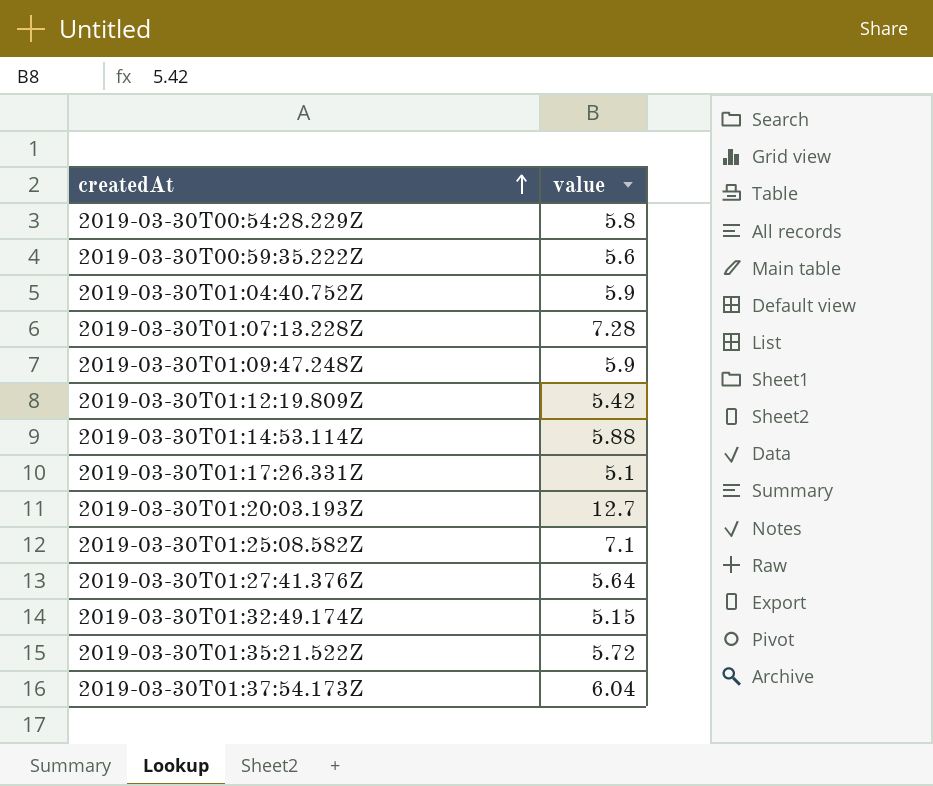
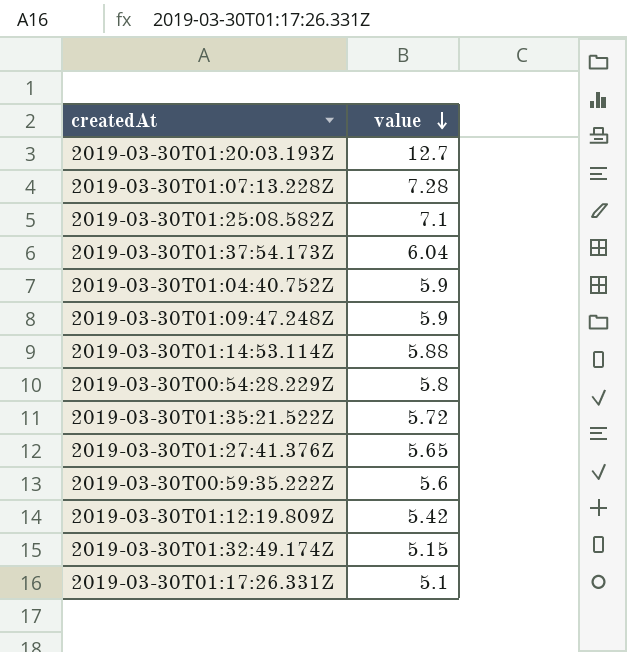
row order: createdAt ascending -> value descending
2019-03-30T01:27:41.376Z | value: 5.64 -> 5.65

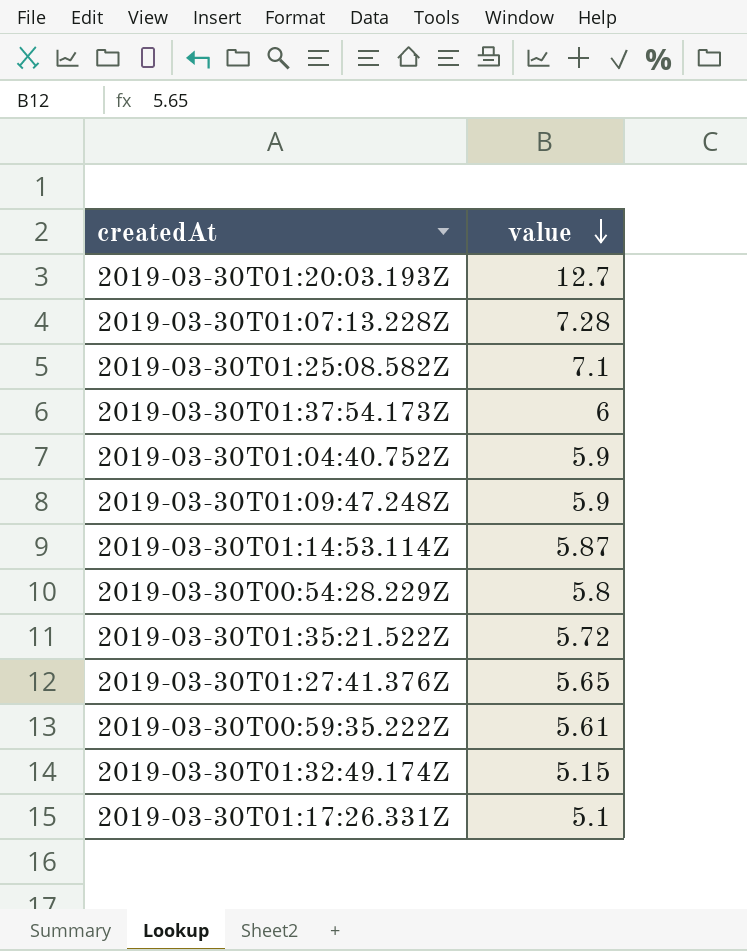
row 2019-03-30T01:12:19.809Z: 5.42 -> none
2019-03-30T01:37:54.173Z | value: 6.04 -> 6
2019-03-30T01:14:53.114Z | value: 5.88 -> 5.87
2019-03-30T00:59:35.222Z | value: 5.6 -> 5.61

